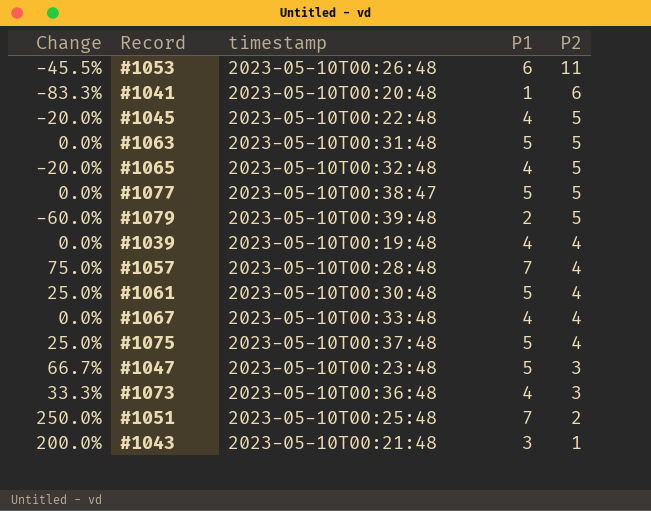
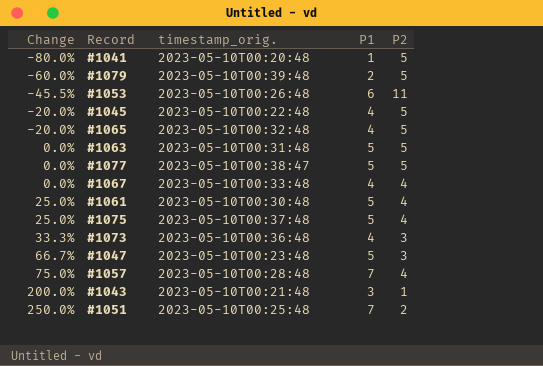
row order: P2 descending -> Change ascending
column name: timestamp -> timestamp_orig.
row #1039: 0.0% | 2023-05-10T00:19:48 | 4 | 4 -> none
#1041 | Change: -83.3% -> -80.0%
#1041 | P2: 6 -> 5

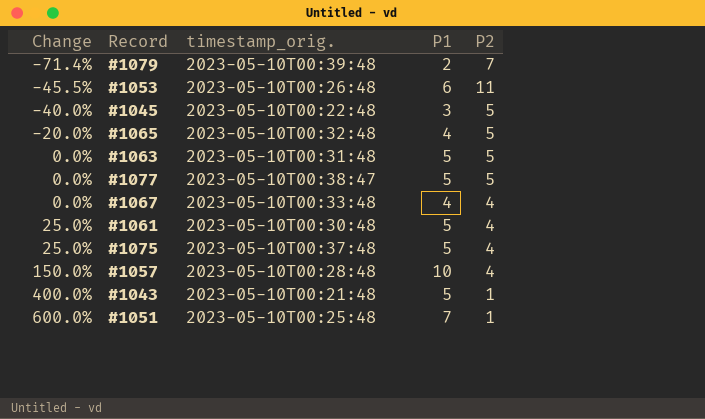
row #1041: -80.0% | 2023-05-10T00:20:48 | 1 | 5 -> none
row #1073: 33.3% | 2023-05-10T00:36:48 | 4 | 3 -> none
row #1047: 66.7% | 2023-05-10T00:23:48 | 5 | 3 -> none
#1079 | Change: -60.0% -> -71.4%
#1079 | P2: 5 -> 7
#1045 | Change: -20.0% -> -40.0%
#1045 | P1: 4 -> 3
#1057 | Change: 75.0% -> 150.0%
#1057 | P1: 7 -> 10
#1043 | Change: 200.0% -> 400.0%
#1043 | P1: 3 -> 5
#1051 | Change: 250.0% -> 600.0%
#1051 | P2: 2 -> 1

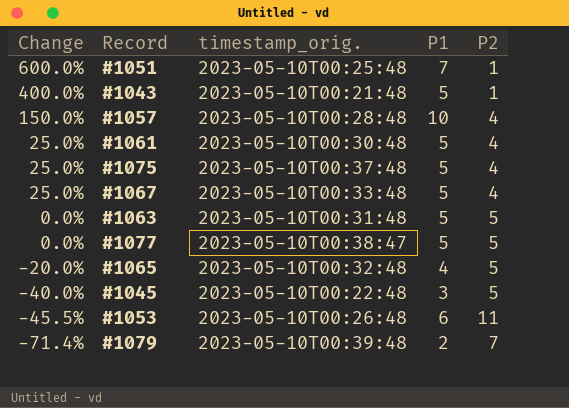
row order: Change ascending -> Change descending
#1067 | Change: 0.0% -> 25.0%
#1067 | P1: 4 -> 5

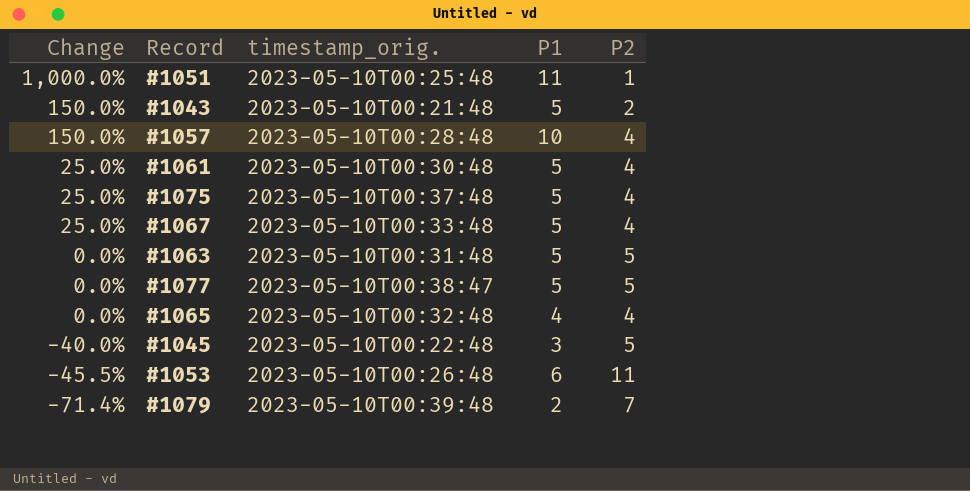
#1051 | Change: 600.0% -> 1,000.0%
#1051 | P1: 7 -> 11
#1043 | Change: 400.0% -> 150.0%
#1043 | P2: 1 -> 2
#1065 | Change: -20.0% -> 0.0%
#1065 | P2: 5 -> 4

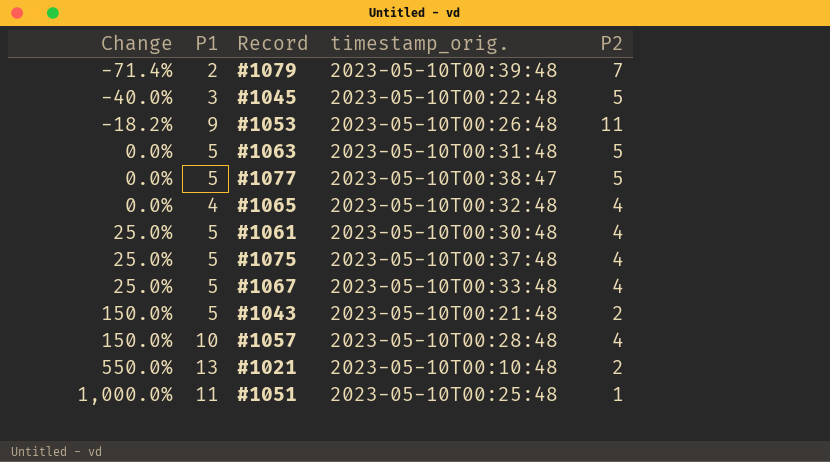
row order: Change descending -> Change ascending
column P1 | position: 4 -> 2
#1053 | Change: -45.5% -> -18.2%
#1053 | P1: 6 -> 9
row #1021: none -> 550.0% | 13 | 2023-05-10T00:10:48 | 2

